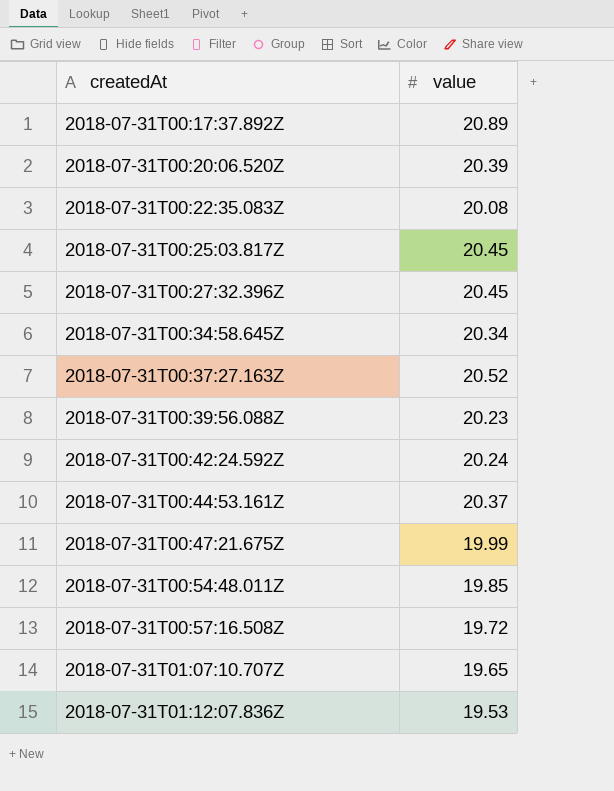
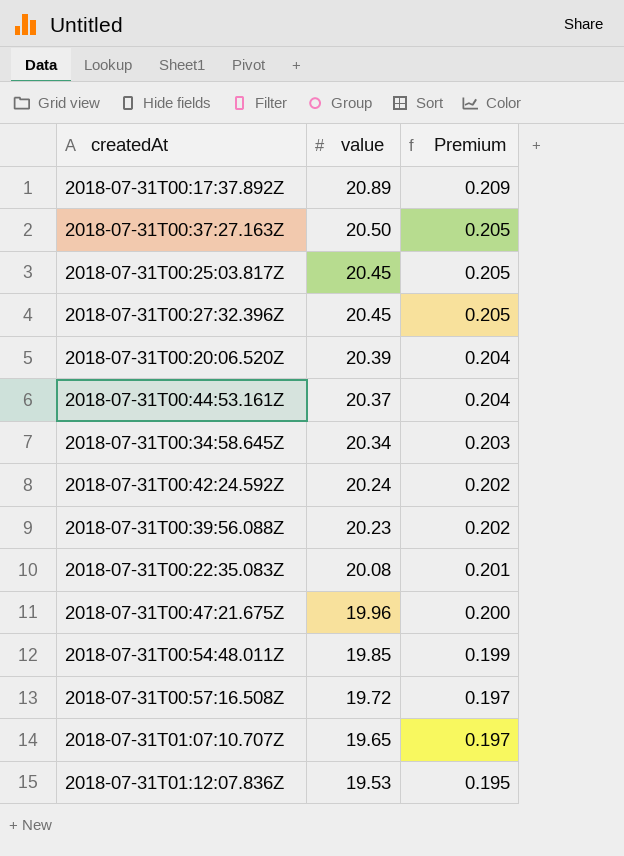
row order: createdAt ascending -> value descending
column Premium | formula: none -> [value] * 0.01
2018-07-31T00:37:27.163Z | value: 20.52 -> 20.50
2018-07-31T00:47:21.675Z | value: 19.99 -> 19.96

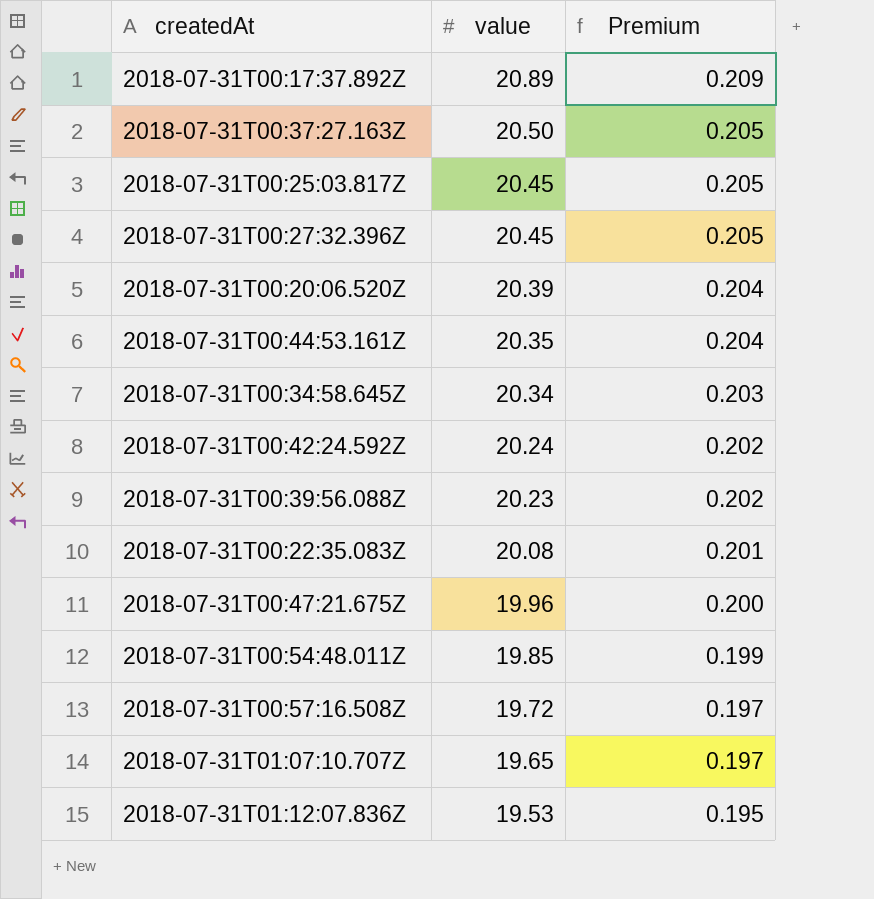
2018-07-31T00:44:53.161Z | value: 20.37 -> 20.35

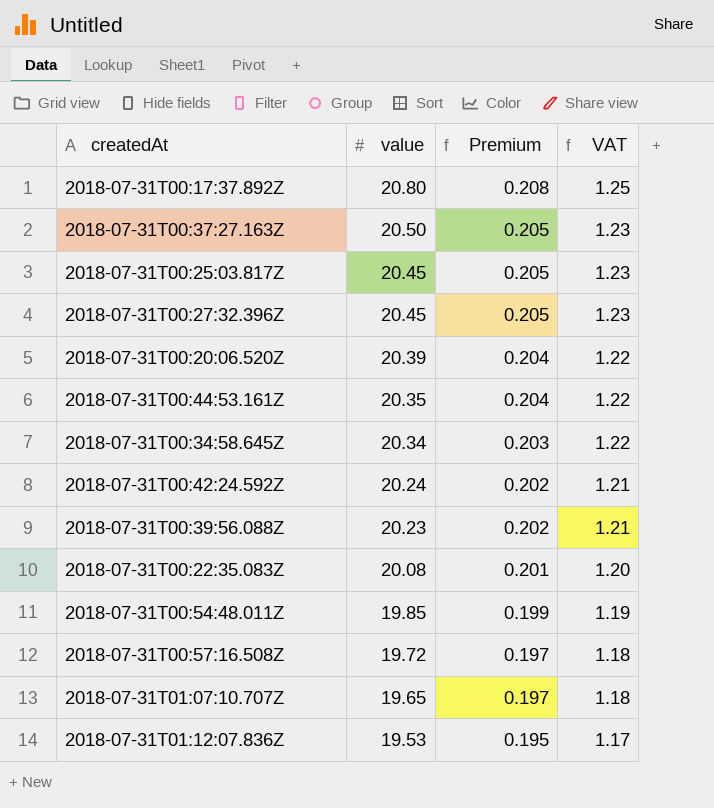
column VAT | formula: none -> [value] * 0.06
row 2018-07-31T00:47:21.675Z: 19.96 | 0.200 -> none
2018-07-31T00:17:37.892Z | value: 20.89 -> 20.80
2018-07-31T00:17:37.892Z | Premium: 0.209 -> 0.208

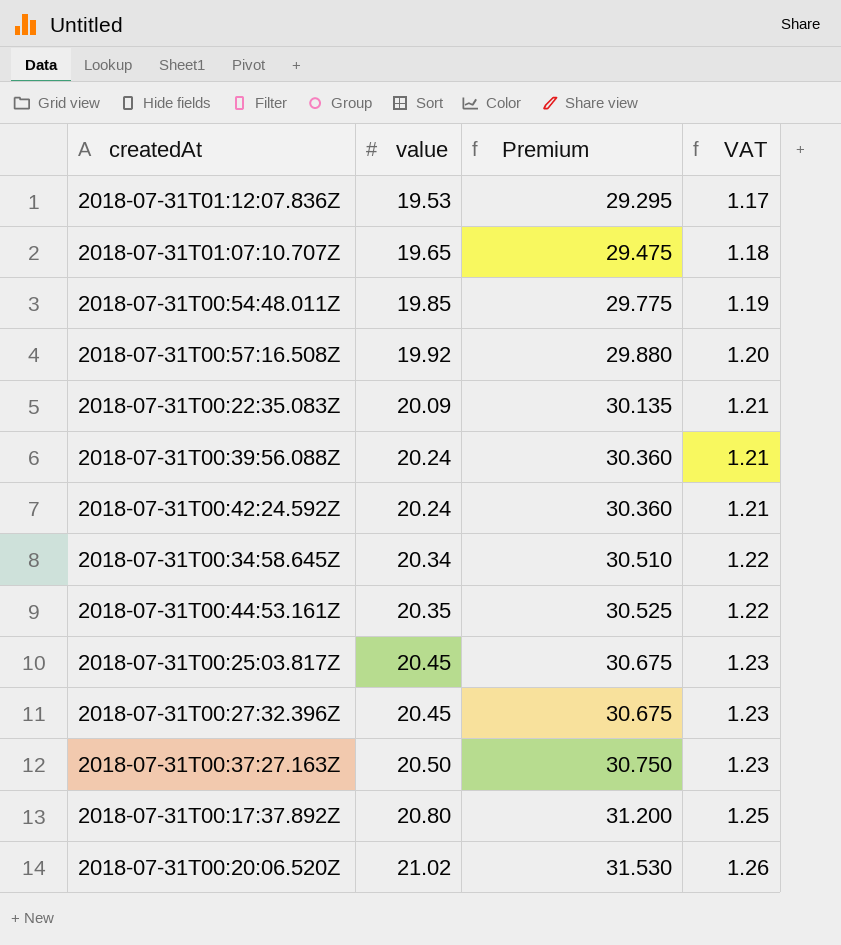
row order: value descending -> value ascending
column Premium | formula: [value] * 0.01 -> [value] * 1.5
2018-07-31T00:57:16.508Z | value: 19.72 -> 19.92
2018-07-31T00:57:16.508Z | VAT: 1.18 -> 1.20
2018-07-31T00:22:35.083Z | value: 20.08 -> 20.09
2018-07-31T00:22:35.083Z | VAT: 1.20 -> 1.21
2018-07-31T00:39:56.088Z | value: 20.23 -> 20.24
2018-07-31T00:20:06.520Z | value: 20.39 -> 21.02
2018-07-31T00:20:06.520Z | VAT: 1.22 -> 1.26

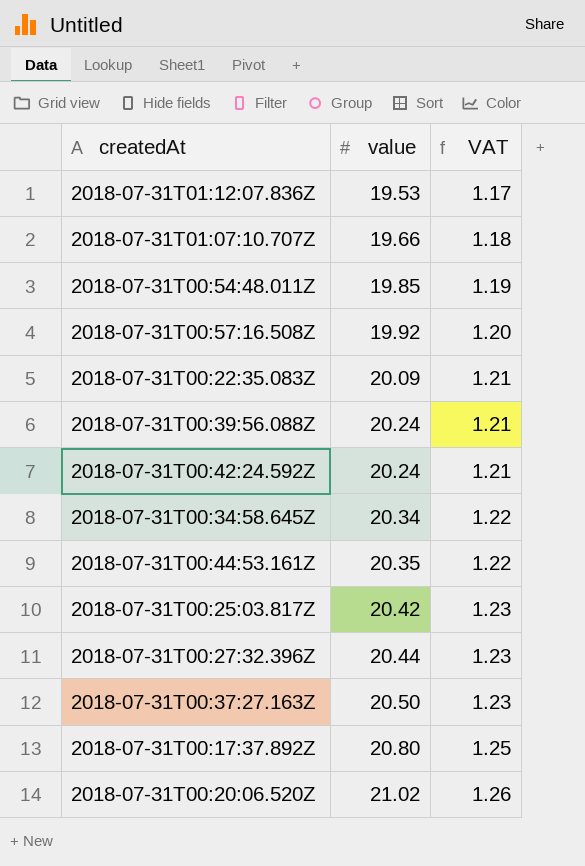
column Premium | formula: [value] * 1.5 -> none
2018-07-31T01:07:10.707Z | value: 19.65 -> 19.66
2018-07-31T00:25:03.817Z | value: 20.45 -> 20.42
2018-07-31T00:27:32.396Z | value: 20.45 -> 20.44

